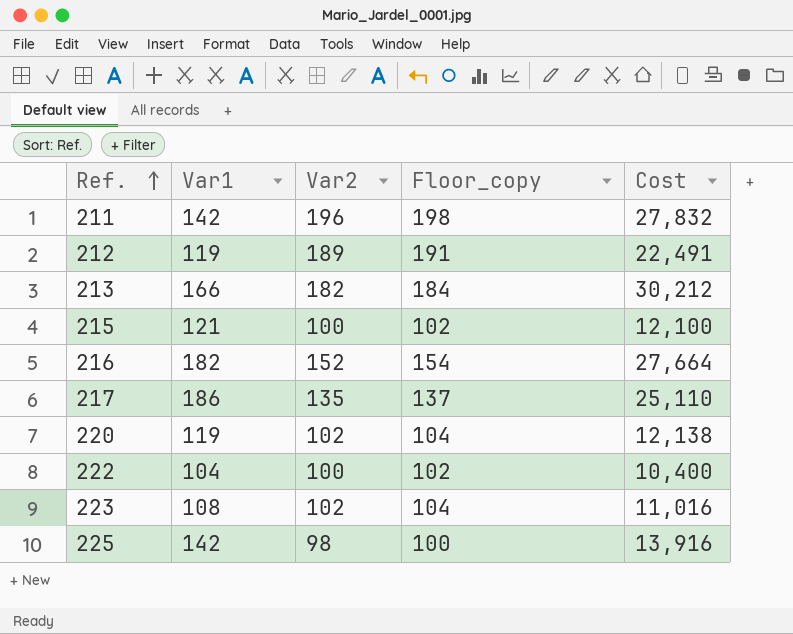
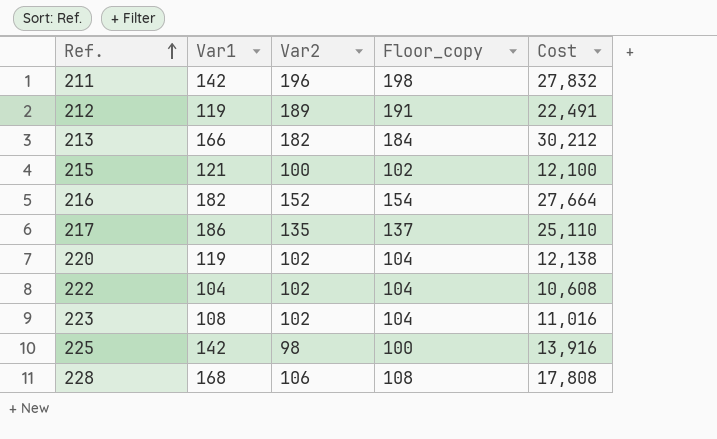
222 | Var2: 100 -> 102
222 | Floor_copy: 102 -> 104
222 | Cost: 10,400 -> 10,608
row 228: none -> 168 | 106 | 108 | 17,808

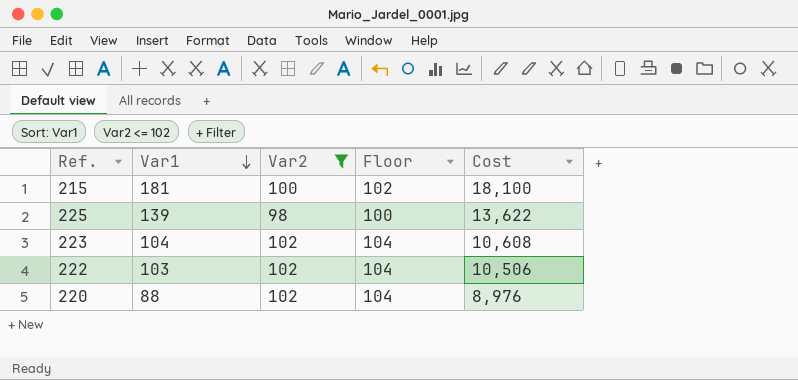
filter: none -> Var2 <= 102
row order: Ref. ascending -> Var1 descending
column name: Floor_copy -> Floor
215 | Var1: 121 -> 181
215 | Cost: 12,100 -> 18,100
225 | Var1: 142 -> 139
225 | Cost: 13,916 -> 13,622
223 | Var1: 108 -> 104
223 | Cost: 11,016 -> 10,608
222 | Var1: 104 -> 103
222 | Cost: 10,608 -> 10,506
220 | Var1: 119 -> 88
220 | Cost: 12,138 -> 8,976

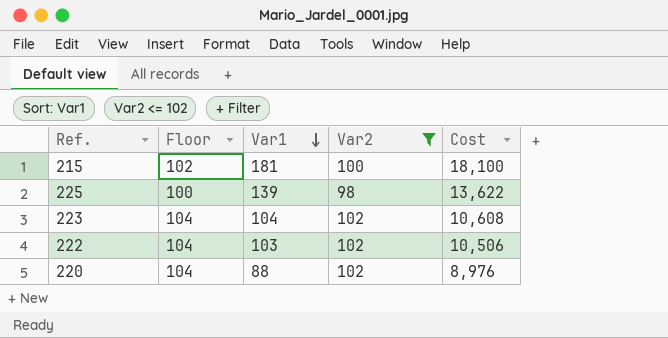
column Floor | position: 4 -> 2

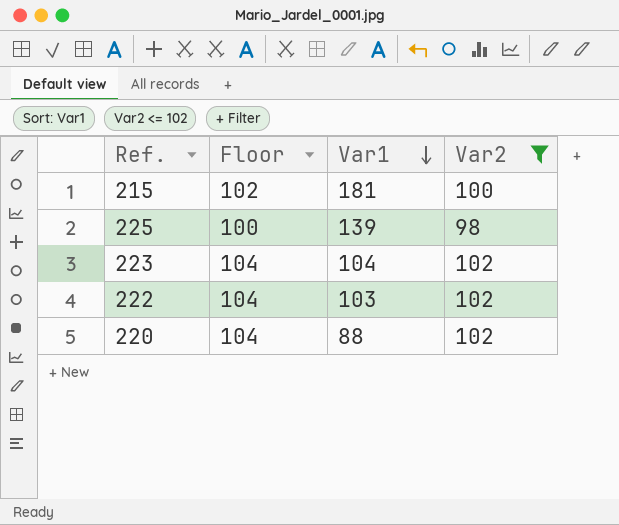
column Cost | formula: [Var1] * [Var2] -> none

